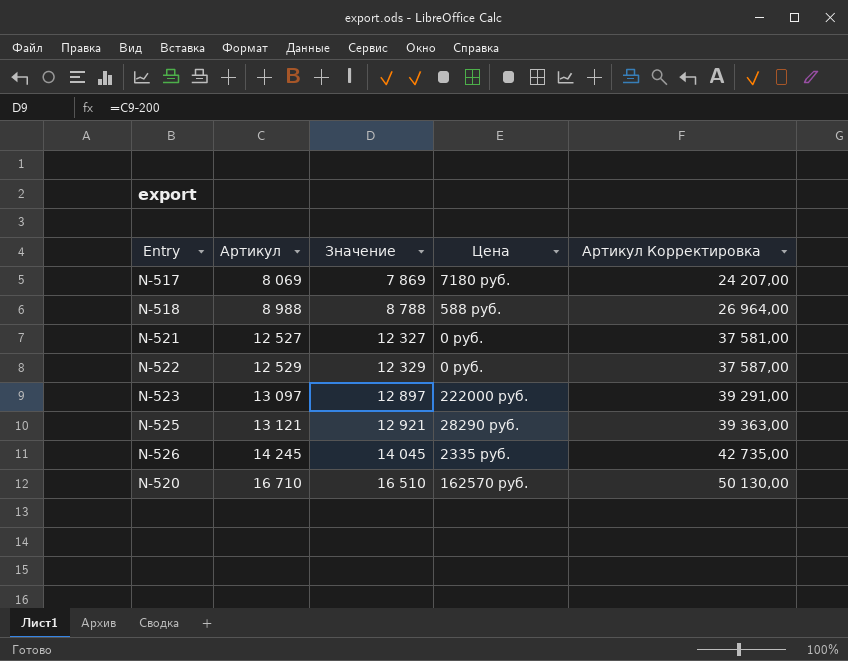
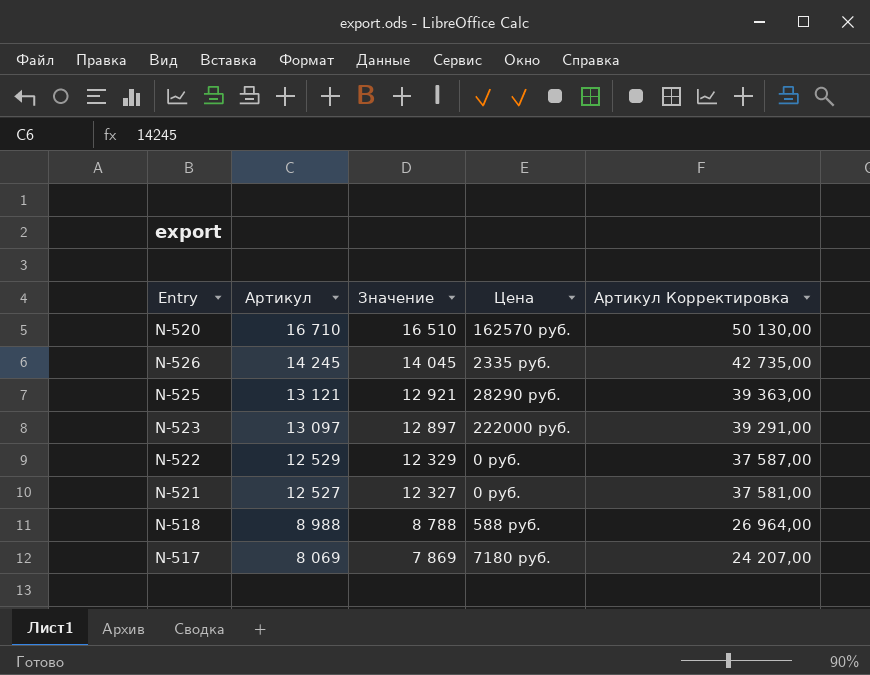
row order: Артикул ascending -> Артикул descending

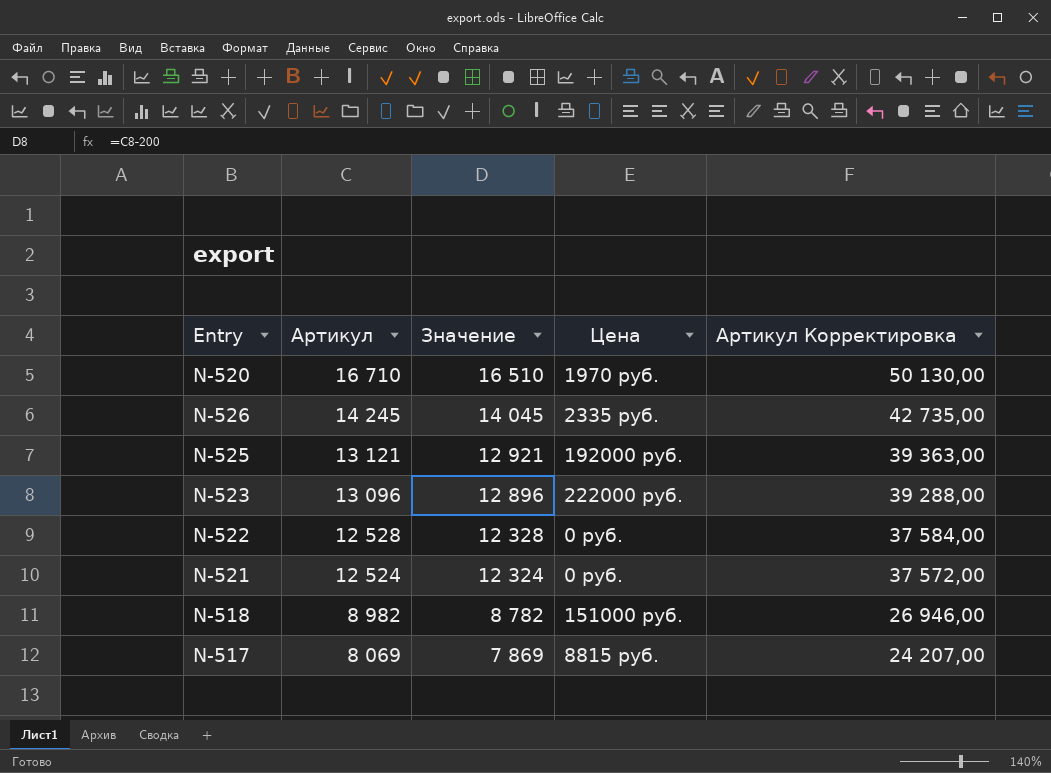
N-520 | Цена: 162570 руб. -> 1970 руб.
N-525 | Цена: 28290 руб. -> 192000 руб.
N-523 | Артикул: 13 097 -> 13 096
N-523 | Значение: 12 897 -> 12 896
N-523 | Артикул Корректировка: 39 291,00 -> 39 288,00
N-522 | Артикул: 12 529 -> 12 528
N-522 | Значение: 12 329 -> 12 328
N-522 | Артикул Корректировка: 37 587,00 -> 37 584,00
N-521 | Артикул: 12 527 -> 12 524
N-521 | Значение: 12 327 -> 12 324
N-521 | Артикул Корректировка: 37 581,00 -> 37 572,00
N-518 | Артикул: 8 988 -> 8 982
N-518 | Значение: 8 788 -> 8 782
N-518 | Цена: 588 руб. -> 151000 руб.
N-518 | Артикул Корректировка: 26 964,00 -> 26 946,00
N-517 | Цена: 7180 руб. -> 8815 руб.

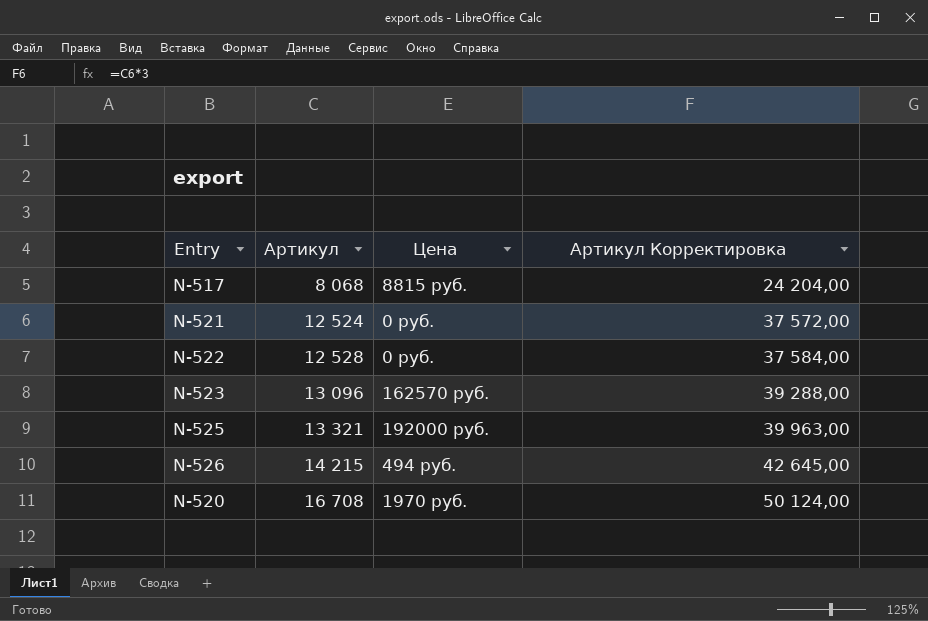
row order: Артикул descending -> Артикул ascending
column Значение | formula: [Артикул] - 200 -> none
row N-518: 8 982 | 8 782 | 151000 руб. | 26 946,00 -> none
N-517 | Артикул: 8 069 -> 8 068
N-517 | Артикул Корректировка: 24 207,00 -> 24 204,00
N-523 | Цена: 222000 руб. -> 162570 руб.
N-525 | Артикул: 13 121 -> 13 321
N-525 | Артикул Корректировка: 39 363,00 -> 39 963,00
N-526 | Артикул: 14 245 -> 14 215
N-526 | Цена: 2335 руб. -> 494 руб.
N-526 | Артикул Корректировка: 42 735,00 -> 42 645,00
N-520 | Артикул: 16 710 -> 16 708
N-520 | Артикул Корректировка: 50 130,00 -> 50 124,00

